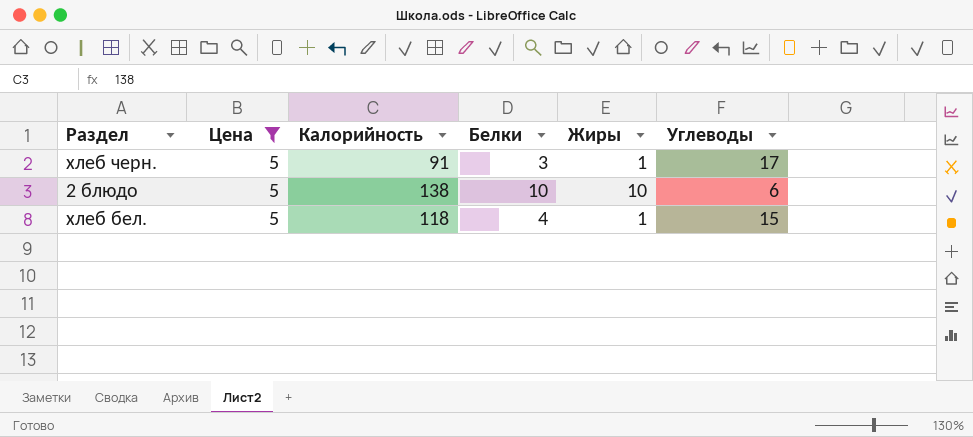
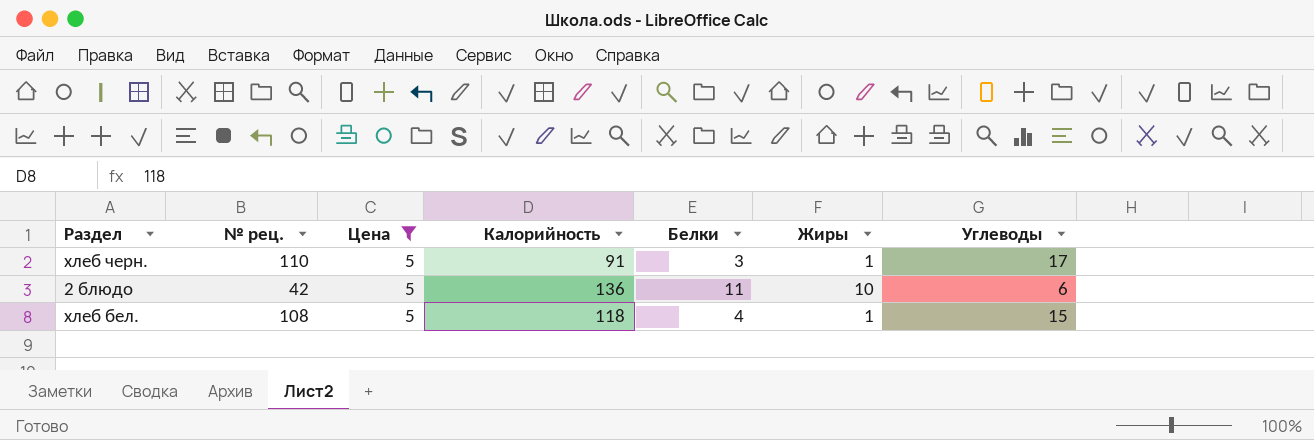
column № рец. | position: none -> 2
2 блюдо | Калорийность: 138 -> 136
2 блюдо | Белки: 10 -> 11

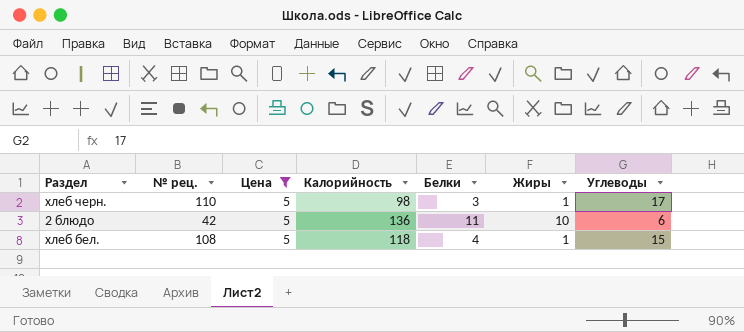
хлеб черн. | Калорийность: 91 -> 98

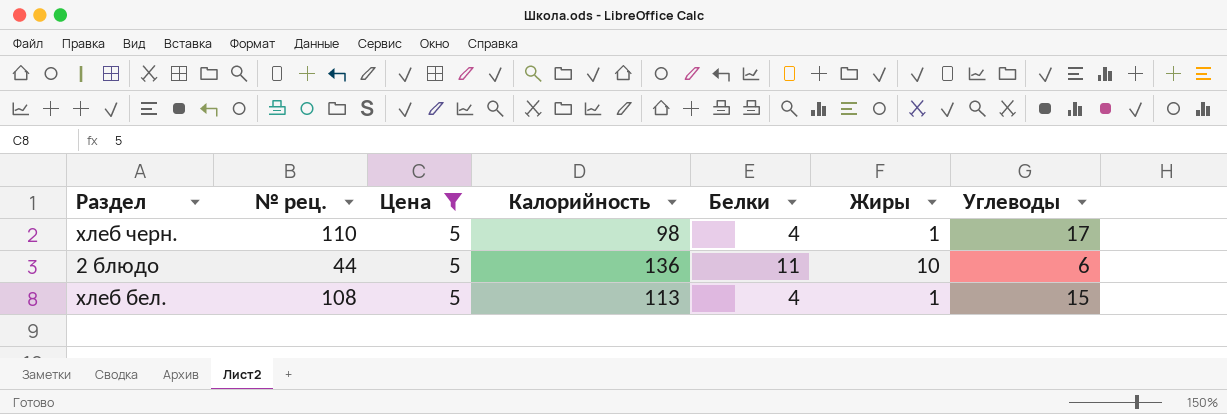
хлеб черн. | Белки: 3 -> 4
2 блюдо | № рец.: 42 -> 44
хлеб бел. | Калорийность: 118 -> 113

